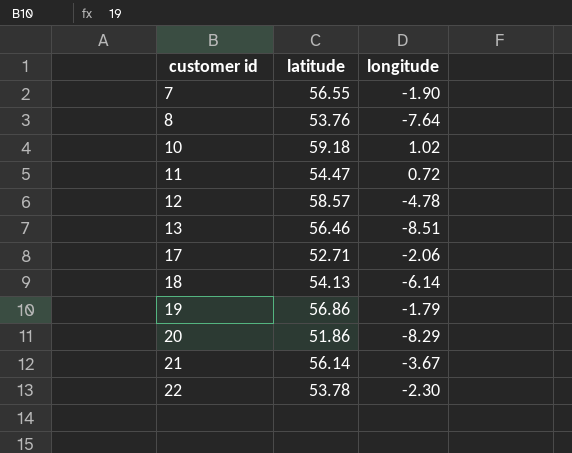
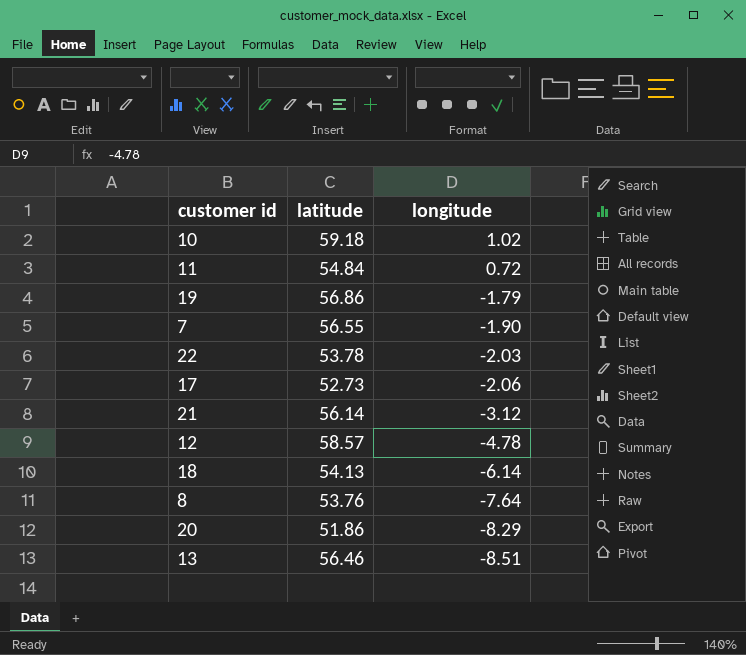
row order: customer id ascending -> longitude descending
11 | latitude: 54.47 -> 54.84
22 | longitude: -2.30 -> -2.03
17 | latitude: 52.71 -> 52.73
21 | longitude: -3.67 -> -3.12

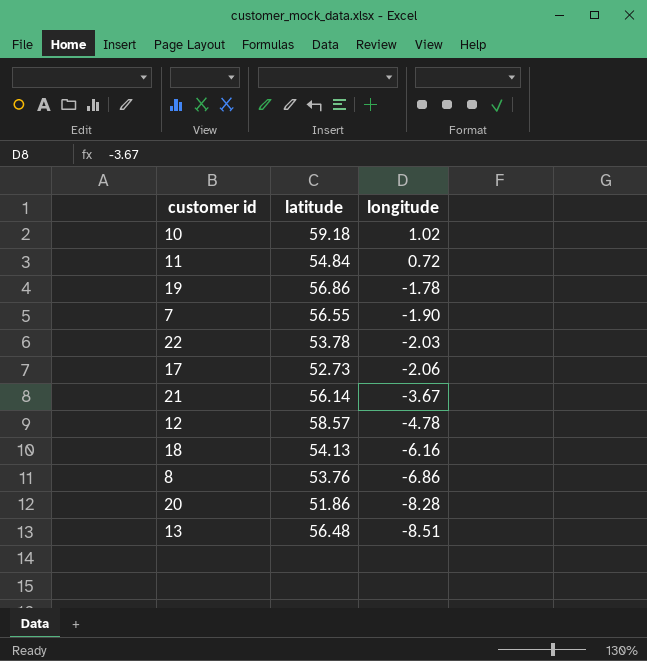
19 | longitude: -1.79 -> -1.78
21 | longitude: -3.12 -> -3.67
18 | longitude: -6.14 -> -6.16
8 | longitude: -7.64 -> -6.86
20 | longitude: -8.29 -> -8.28
13 | latitude: 56.46 -> 56.48

